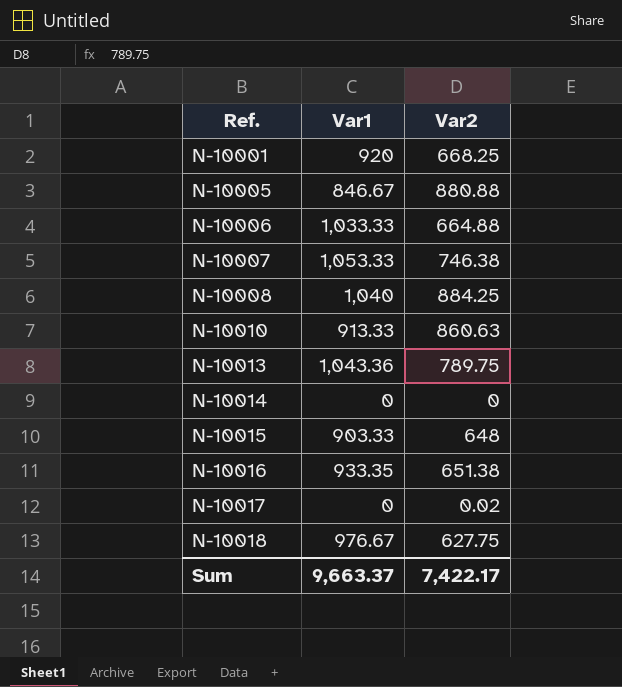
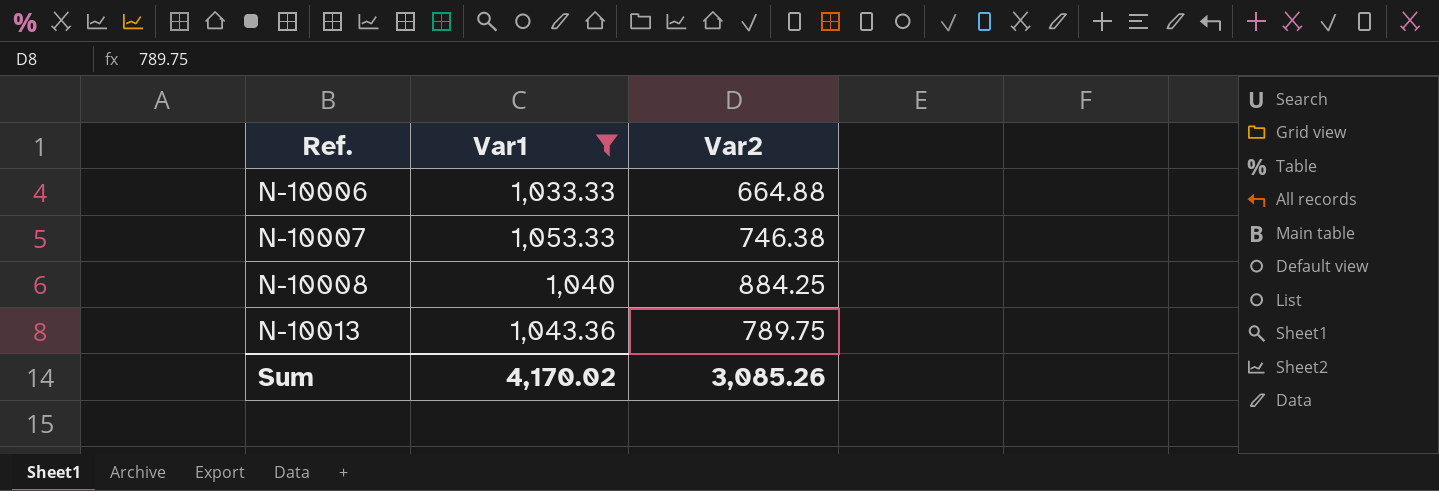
filter: none -> Var1 >= 1,033.33
Sum | Var1: 9,663.37 -> 4,170.02
Sum | Var2: 7,422.17 -> 3,085.26

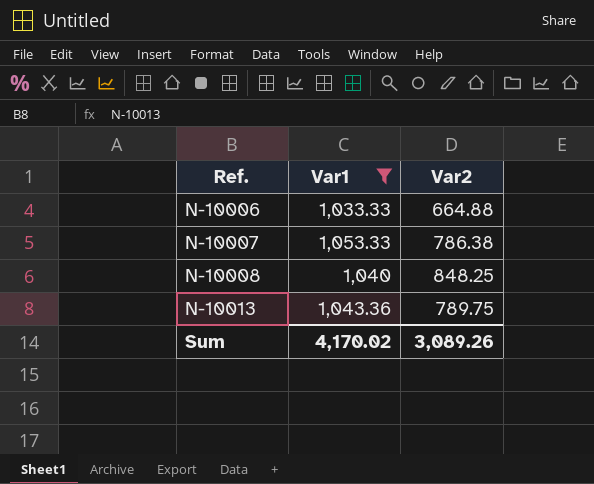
N-10007 | Var2: 746.38 -> 786.38
N-10008 | Var2: 884.25 -> 848.25
Sum | Var2: 3,085.26 -> 3,089.26

